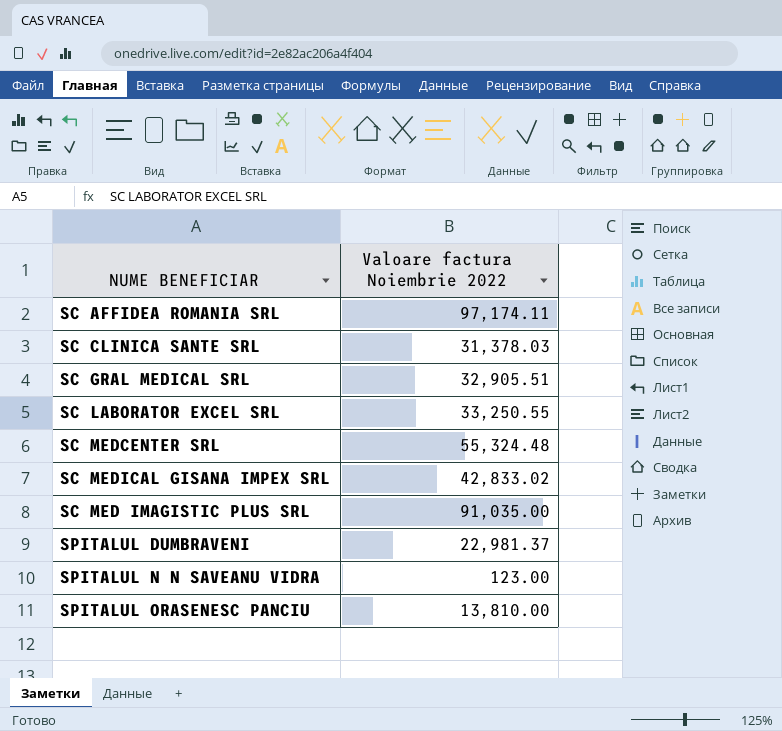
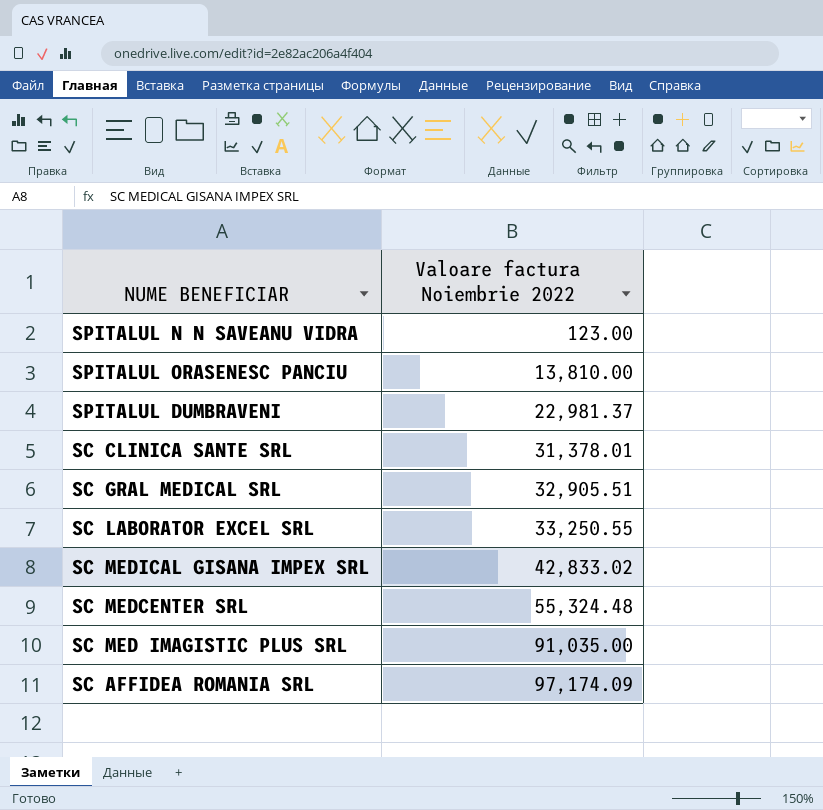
row order: none -> Valoare factura Noiembrie 2022 ascending
SC CLINICA SANTE SRL | Valoare factura Noiembrie 2022: 31,378.03 -> 31,378.01
SC AFFIDEA ROMANIA SRL | Valoare factura Noiembrie 2022: 97,174.11 -> 97,174.09

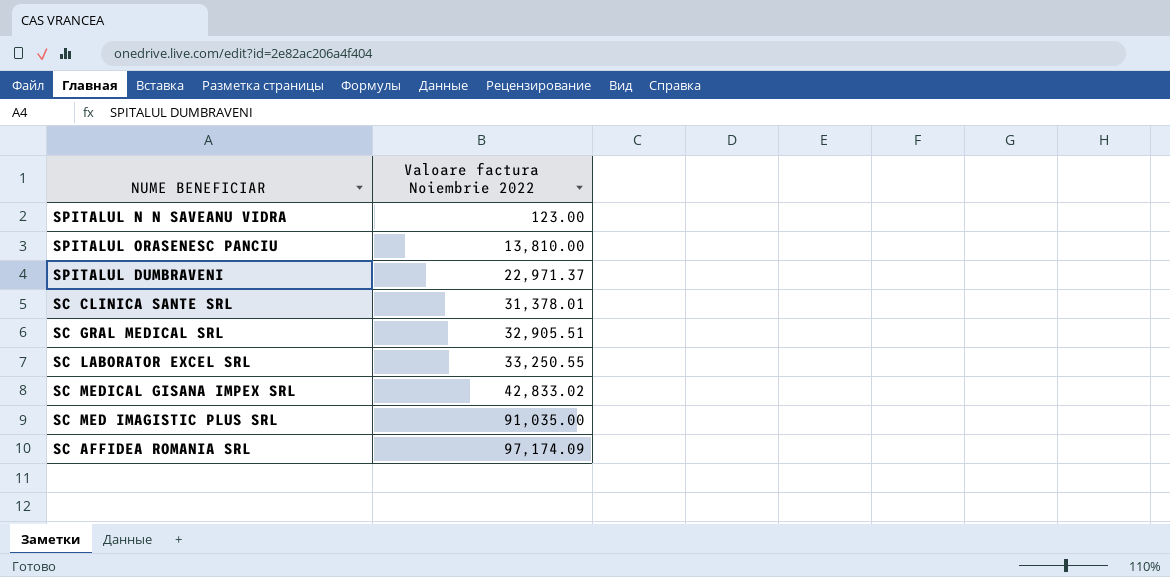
row SC MEDCENTER SRL: 55,324.48 -> none
SPITALUL DUMBRAVENI | Valoare factura Noiembrie 2022: 22,981.37 -> 22,971.37

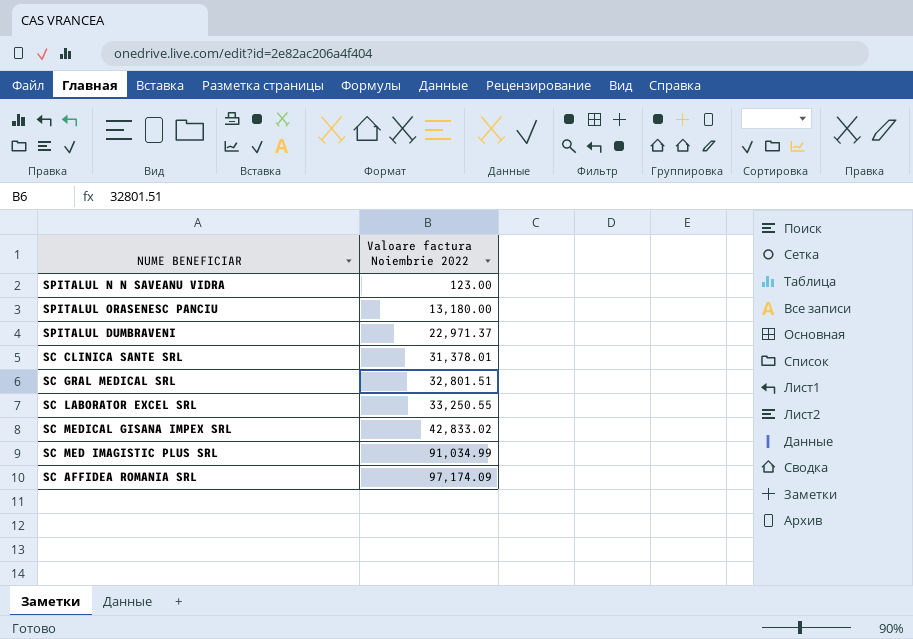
SPITALUL ORASENESC PANCIU | Valoare factura Noiembrie 2022: 13,810.00 -> 13,180.00
SC GRAL MEDICAL SRL | Valoare factura Noiembrie 2022: 32,905.51 -> 32,801.51
SC MED IMAGISTIC PLUS SRL | Valoare factura Noiembrie 2022: 91,035.00 -> 91,034.99

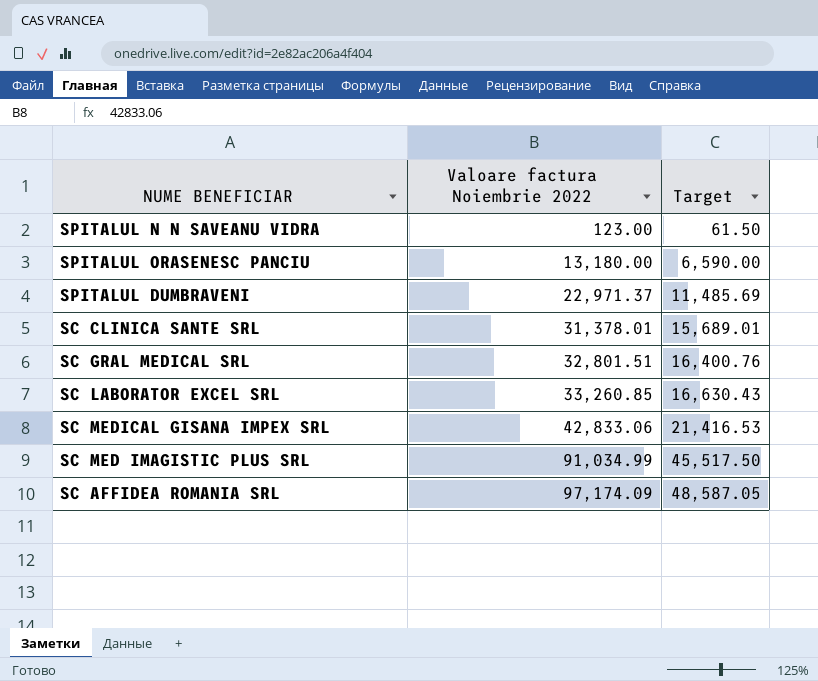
column Target | formula: none -> [Valoare factura Noiembrie 2022] * 0.5
SC LABORATOR EXCEL SRL | Valoare factura Noiembrie 2022: 33,250.55 -> 33,260.85
SC MEDICAL GISANA IMPEX SRL | Valoare factura Noiembrie 2022: 42,833.02 -> 42,833.06

